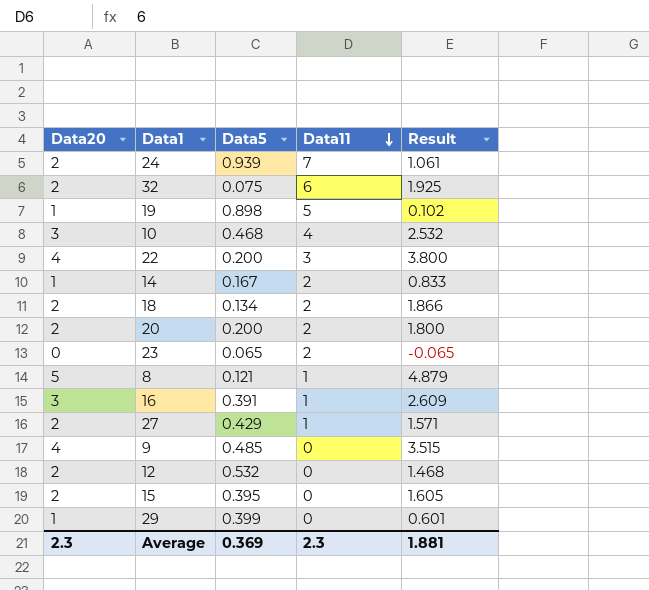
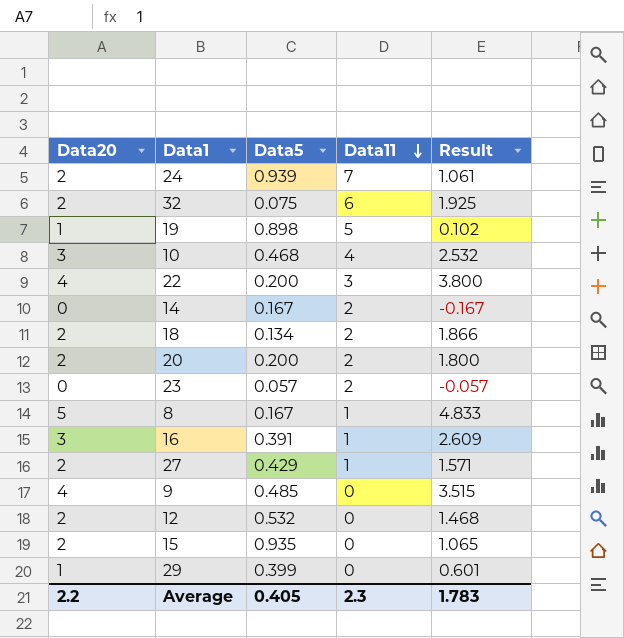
14 | Data20: 1 -> 0
14 | Result: 0.833 -> -0.167
23 | Data5: 0.065 -> 0.057
23 | Result: -0.065 -> -0.057
8 | Data5: 0.121 -> 0.167
8 | Result: 4.879 -> 4.833
15 | Data5: 0.395 -> 0.935
15 | Result: 1.605 -> 1.065
Average | Data20: 2.3 -> 2.2
Average | Data5: 0.369 -> 0.405
Average | Result: 1.881 -> 1.783

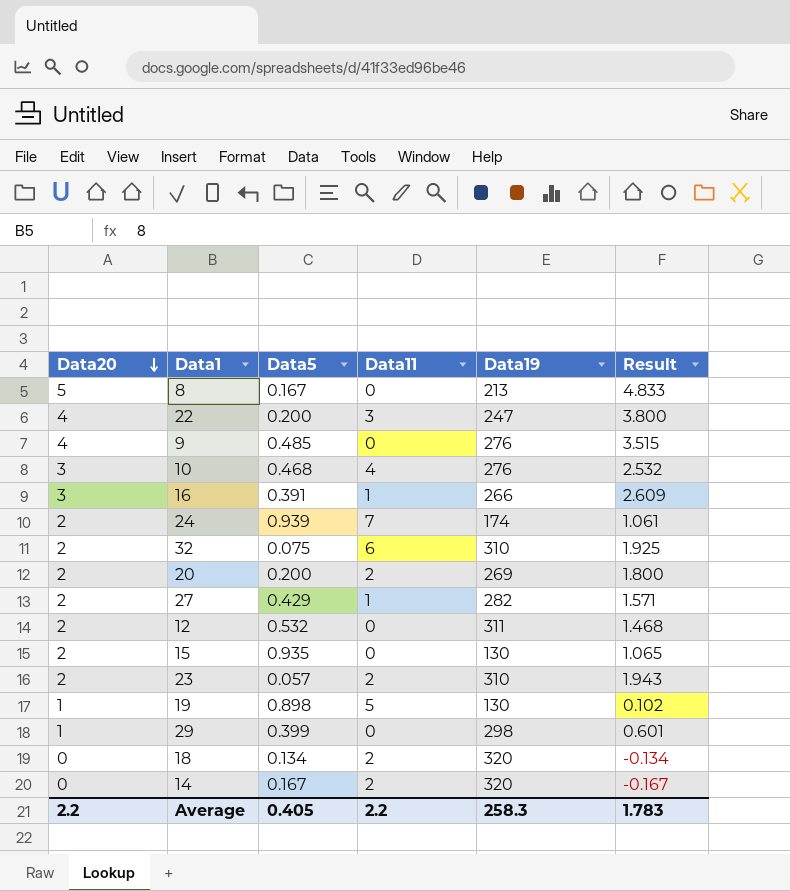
row order: Data11 descending -> Data20 descending
column Data19 | position: none -> 5
8 | Data11: 1 -> 0
23 | Data20: 0 -> 2
23 | Result: -0.057 -> 1.943
18 | Data20: 2 -> 0
18 | Result: 1.866 -> -0.134
Average | Data11: 2.3 -> 2.2

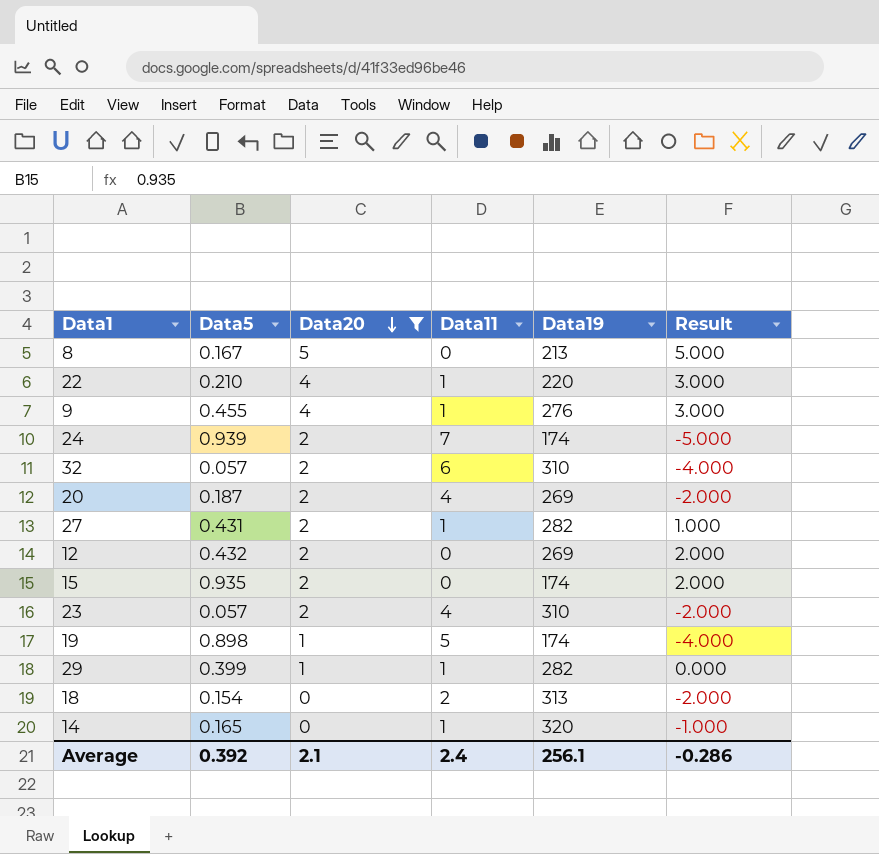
filter: none -> Data20 != 3
column Data20 | position: 1 -> 3
column Result | formula: [Data20] - [Data5] -> [Data20] - [Data11]
22 | Data5: 0.200 -> 0.210
22 | Data11: 3 -> 1
22 | Data19: 247 -> 220
9 | Data5: 0.485 -> 0.455
9 | Data11: 0 -> 1
32 | Data5: 0.075 -> 0.057
20 | Data5: 0.200 -> 0.187
20 | Data11: 2 -> 4
27 | Data5: 0.429 -> 0.431
12 | Data5: 0.532 -> 0.432
12 | Data19: 311 -> 269
15 | Data19: 130 -> 174
23 | Data11: 2 -> 4
19 | Data19: 130 -> 174
29 | Data11: 0 -> 1
29 | Data19: 298 -> 282
18 | Data5: 0.134 -> 0.154
18 | Data19: 320 -> 313
14 | Data5: 0.167 -> 0.165
14 | Data11: 2 -> 1
Average | Data5: 0.405 -> 0.392
Average | Data20: 2.2 -> 2.1
Average | Data11: 2.2 -> 2.4
Average | Data19: 258.3 -> 256.1
Average | Result: 1.783 -> -0.286

